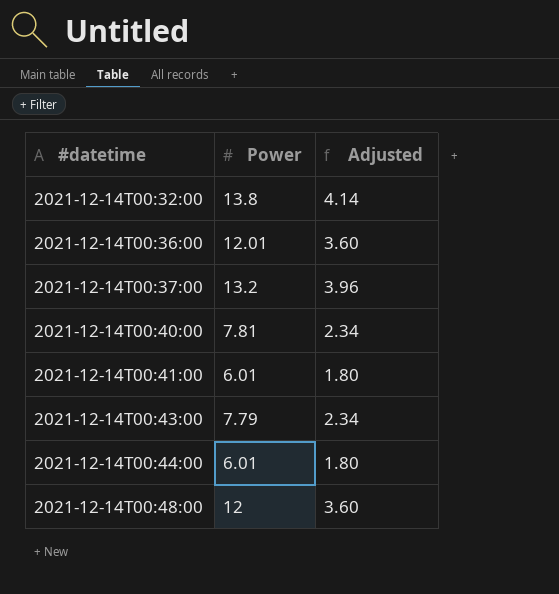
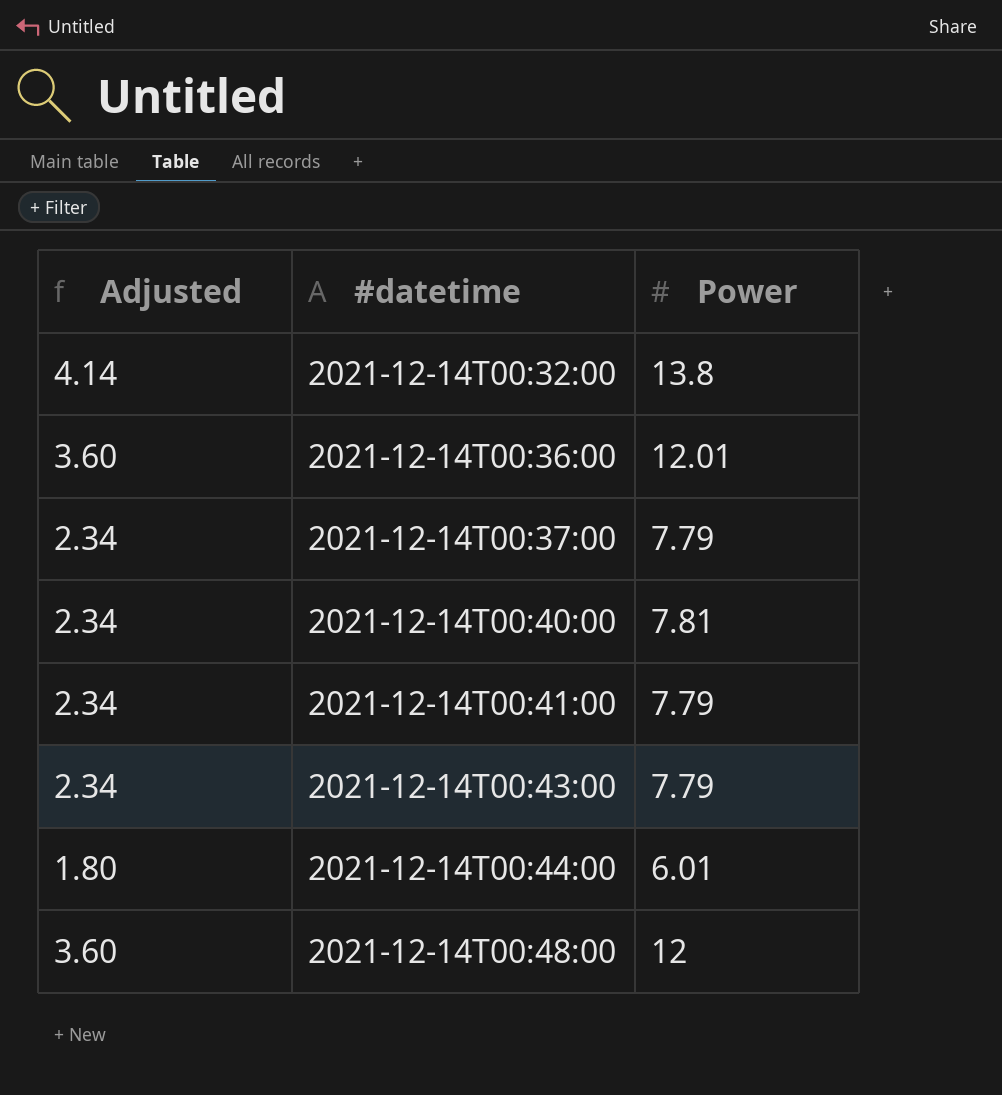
column Adjusted | position: 3 -> 1
2021-12-14T00:37:00 | Adjusted: 3.96 -> 2.34
2021-12-14T00:37:00 | Power: 13.2 -> 7.79
2021-12-14T00:41:00 | Adjusted: 1.80 -> 2.34
2021-12-14T00:41:00 | Power: 6.01 -> 7.79

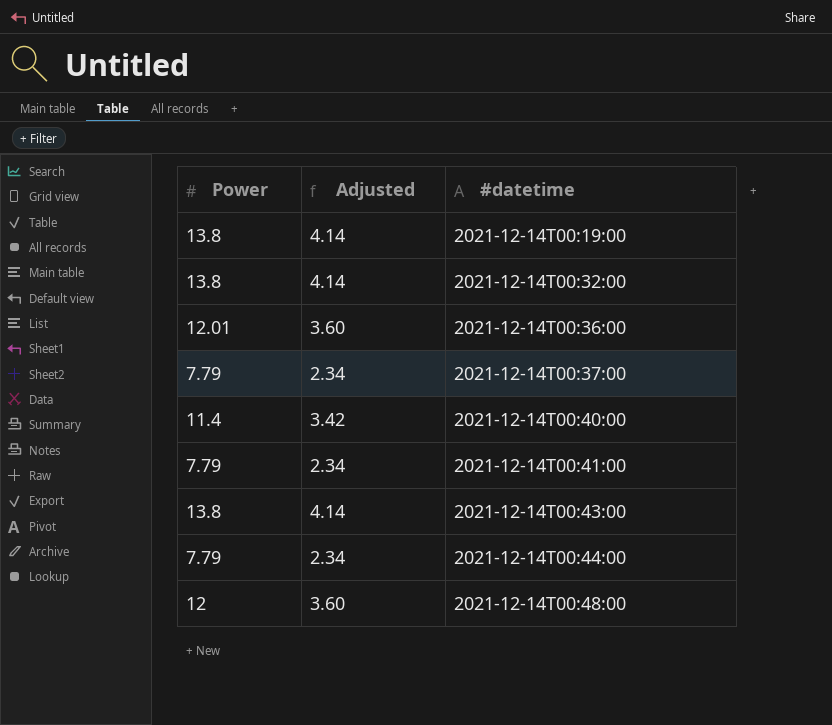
column Power | position: 3 -> 1
row 2021-12-14T00:19:00: none -> 13.8 | 4.14
2021-12-14T00:40:00 | Power: 7.81 -> 11.4
2021-12-14T00:40:00 | Adjusted: 2.34 -> 3.42
2021-12-14T00:43:00 | Power: 7.79 -> 13.8
2021-12-14T00:43:00 | Adjusted: 2.34 -> 4.14
2021-12-14T00:44:00 | Power: 6.01 -> 7.79
2021-12-14T00:44:00 | Adjusted: 1.80 -> 2.34

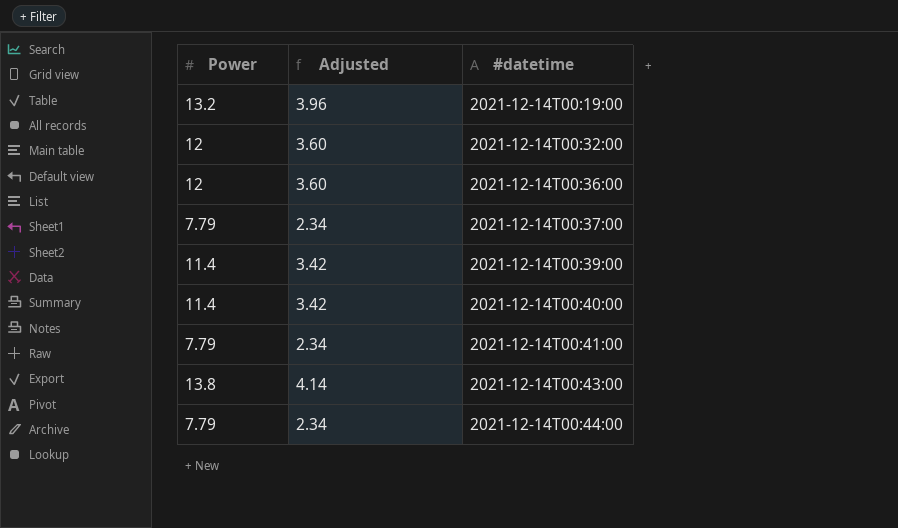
row 2021-12-14T00:48:00: 12 | 3.60 -> none
2021-12-14T00:19:00 | Power: 13.8 -> 13.2
2021-12-14T00:19:00 | Adjusted: 4.14 -> 3.96
2021-12-14T00:32:00 | Power: 13.8 -> 12
2021-12-14T00:32:00 | Adjusted: 4.14 -> 3.60
2021-12-14T00:36:00 | Power: 12.01 -> 12
row 2021-12-14T00:39:00: none -> 11.4 | 3.42

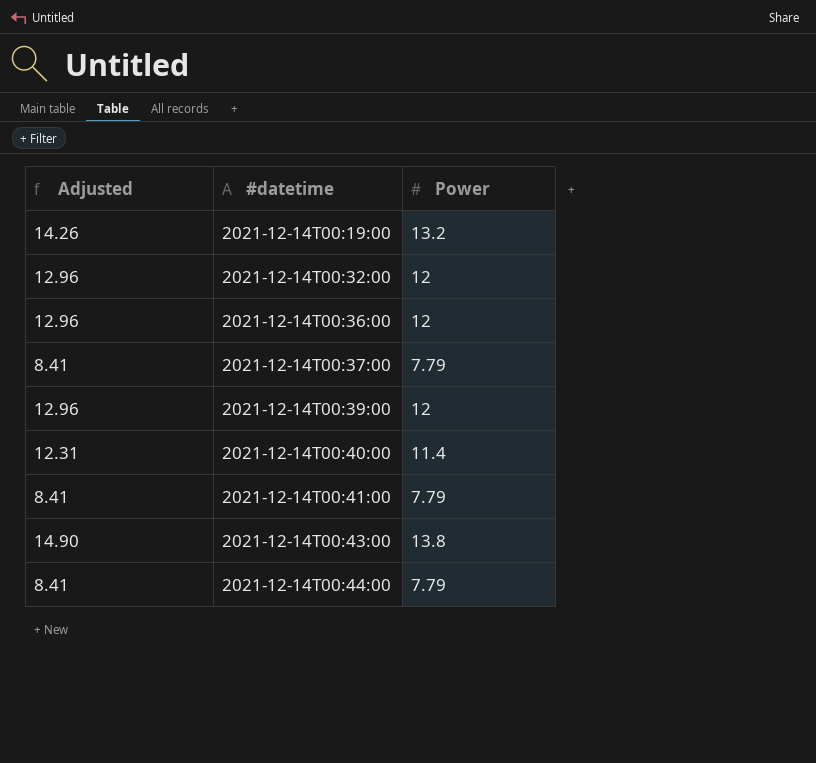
column Adjusted | formula: [Power] * 0.3 -> [Power] * 1.08
column Power | position: 1 -> 3
2021-12-14T00:39:00 | Power: 11.4 -> 12

